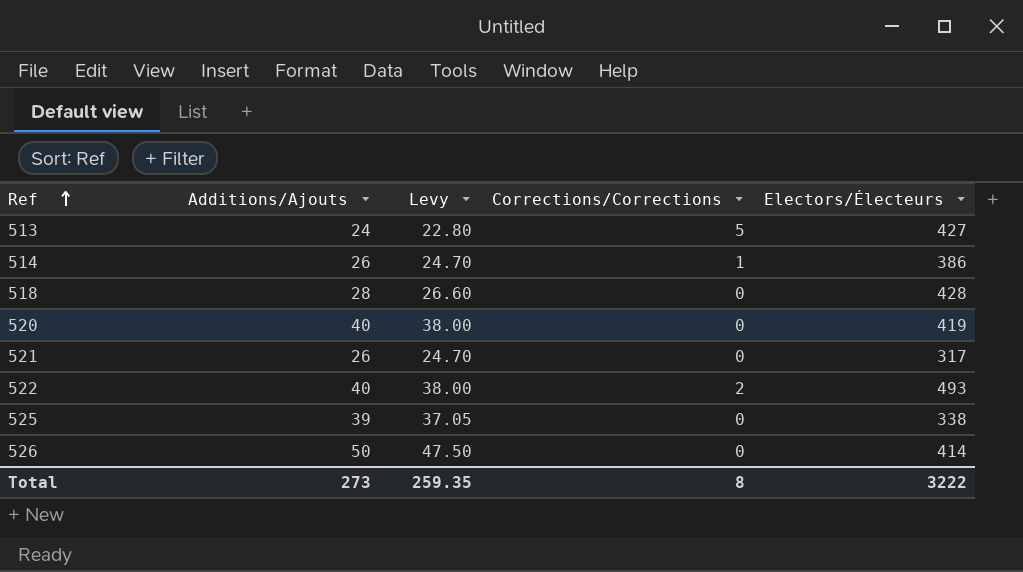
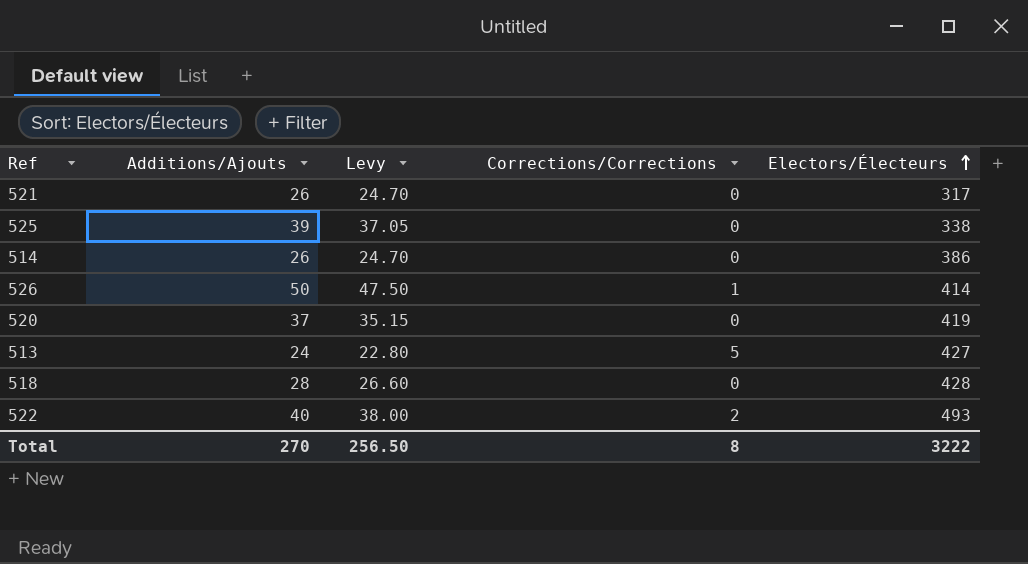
row order: Ref ascending -> Electors/Électeurs ascending
514 | Corrections/Corrections: 1 -> 0
526 | Corrections/Corrections: 0 -> 1
520 | Additions/Ajouts: 40 -> 37
520 | Levy: 38.00 -> 35.15
Total | Additions/Ajouts: 273 -> 270
Total | Levy: 259.35 -> 256.50

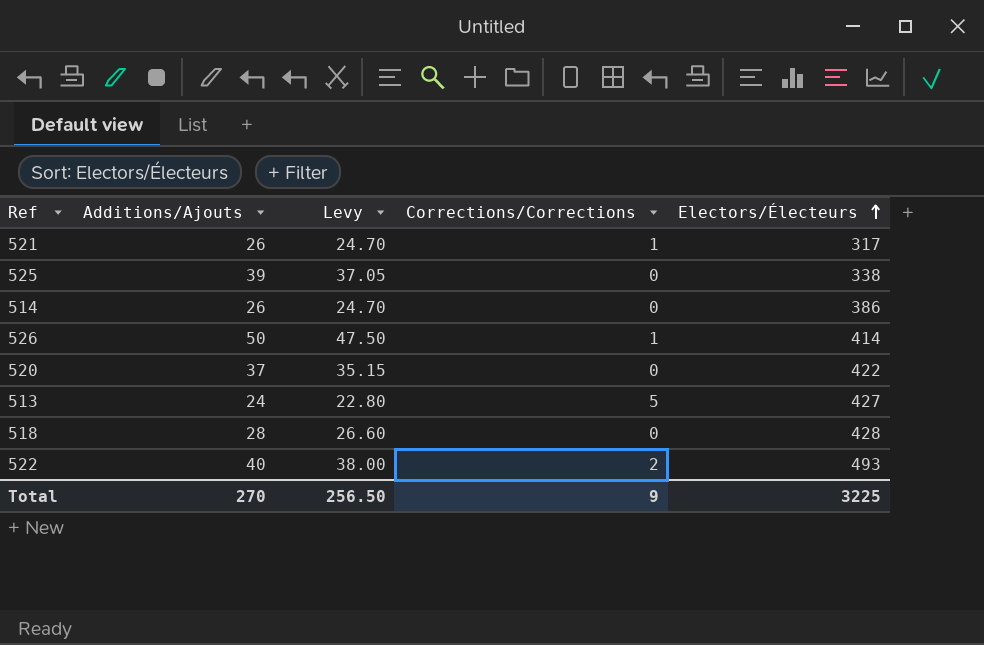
521 | Corrections/Corrections: 0 -> 1
520 | Electors/Électeurs: 419 -> 422
Total | Corrections/Corrections: 8 -> 9
Total | Electors/Électeurs: 3222 -> 3225

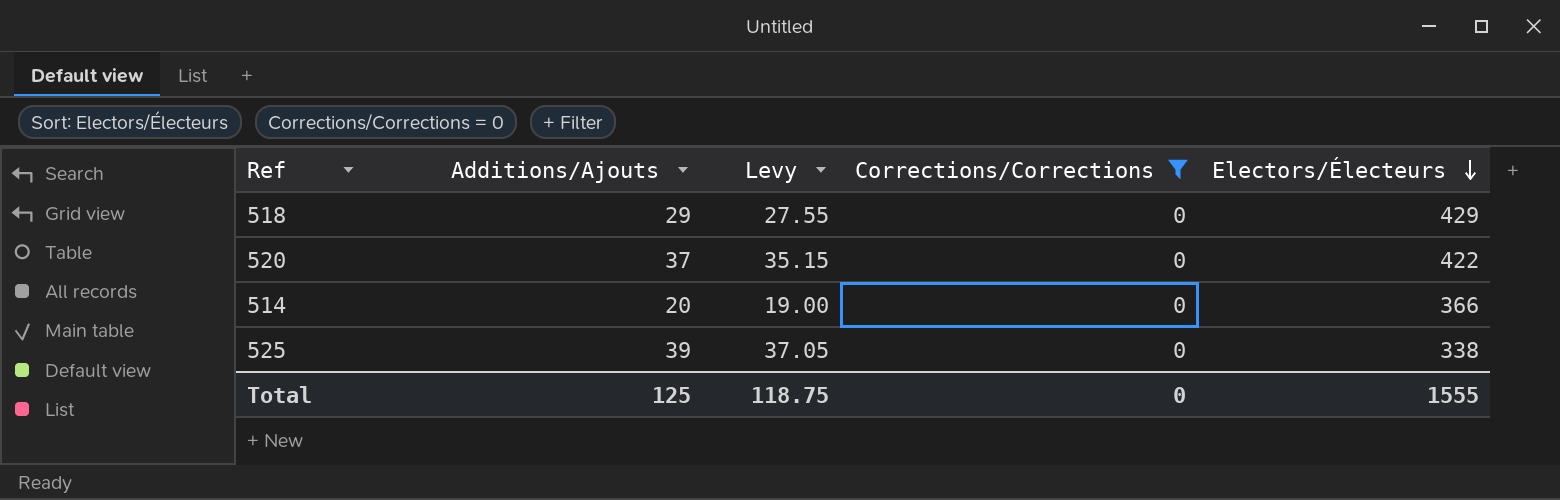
filter: none -> Corrections/Corrections = 0
row order: Electors/Électeurs ascending -> Electors/Électeurs descending
518 | Additions/Ajouts: 28 -> 29
518 | Levy: 26.60 -> 27.55
518 | Electors/Électeurs: 428 -> 429
514 | Additions/Ajouts: 26 -> 20
514 | Levy: 24.70 -> 19.00
514 | Electors/Électeurs: 386 -> 366
Total | Additions/Ajouts: 270 -> 125
Total | Levy: 256.50 -> 118.75
Total | Corrections/Corrections: 9 -> 0
Total | Electors/Électeurs: 3225 -> 1555

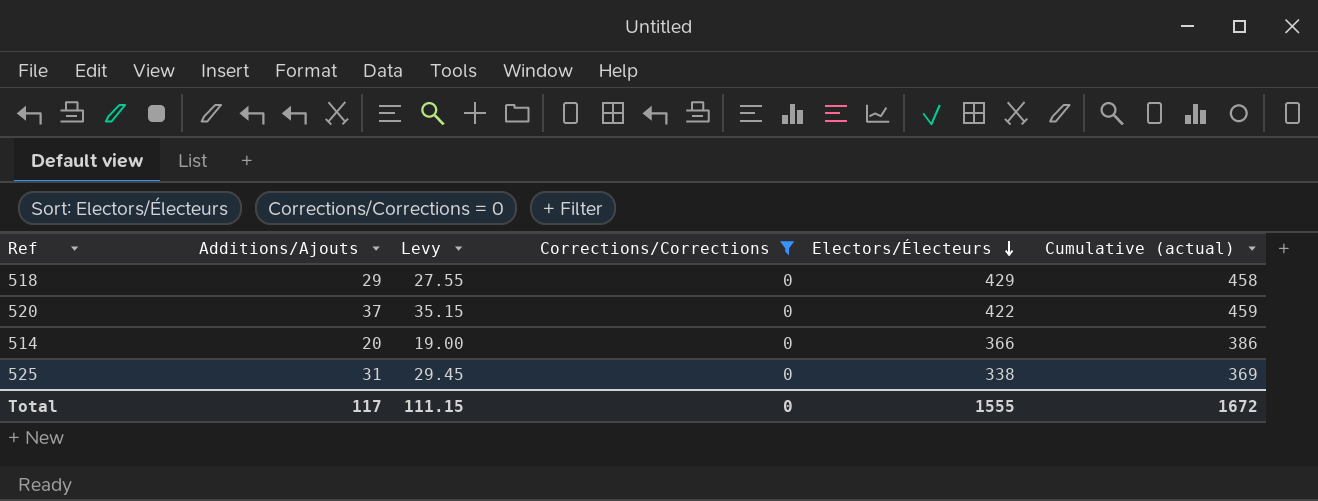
column Cumulative (actual) | formula: none -> [Additions/Ajouts] + [Electors/Électeurs]
525 | Additions/Ajouts: 39 -> 31
525 | Levy: 37.05 -> 29.45
Total | Additions/Ajouts: 125 -> 117
Total | Levy: 118.75 -> 111.15

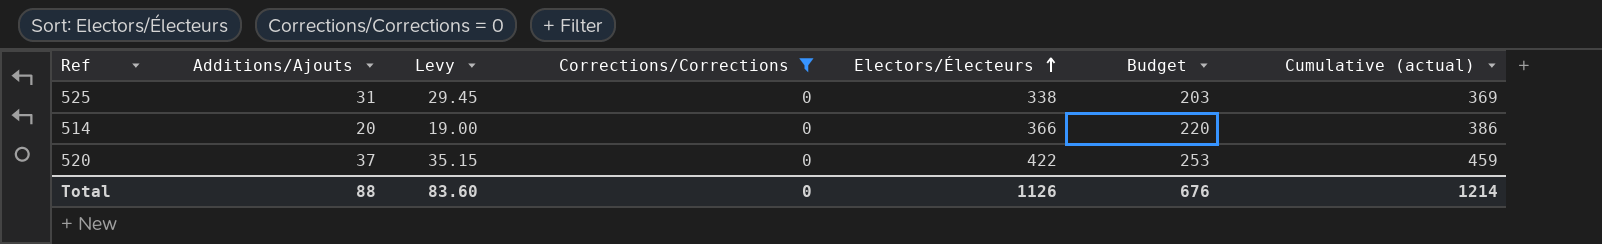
row order: Electors/Électeurs descending -> Electors/Électeurs ascending
column Budget | formula: none -> [Electors/Électeurs] * 0.6
row 518: 29 | 27.55 | 0 | 429 | 458 -> none
Total | Additions/Ajouts: 117 -> 88
Total | Levy: 111.15 -> 83.60
Total | Electors/Électeurs: 1555 -> 1126
Total | Cumulative (actual): 1672 -> 1214

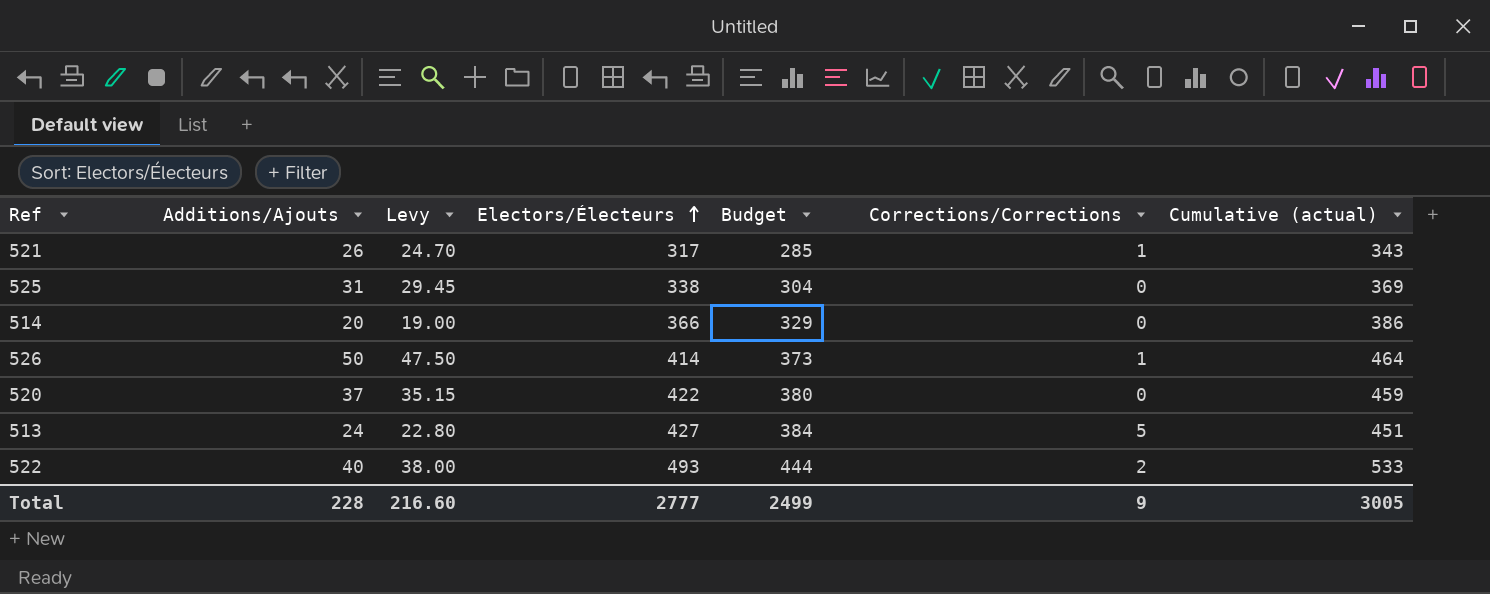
filter: Corrections/Corrections = 0 -> none
column Budget | formula: [Electors/Électeurs] * 0.6 -> [Electors/Électeurs] * 0.9
column Corrections/Corrections | position: 4 -> 6
Total | Additions/Ajouts: 88 -> 228
Total | Levy: 83.60 -> 216.60
Total | Electors/Électeurs: 1126 -> 2777
Total | Budget: 676 -> 2499
Total | Corrections/Corrections: 0 -> 9
Total | Cumulative (actual): 1214 -> 3005

